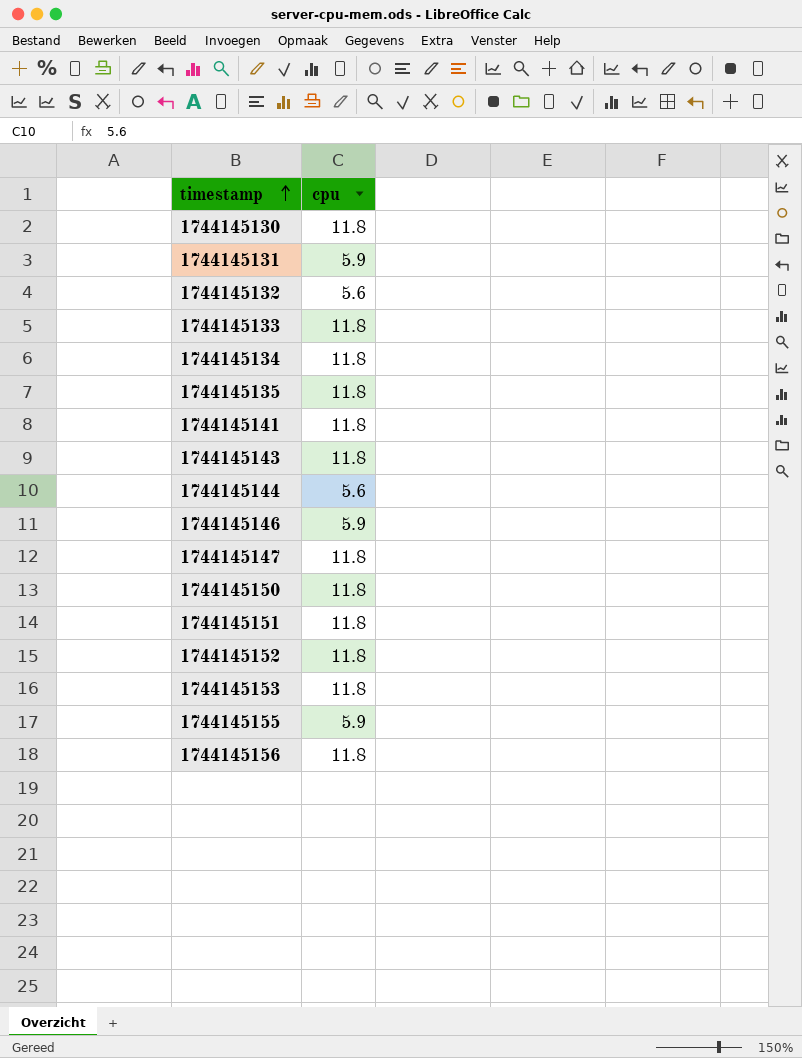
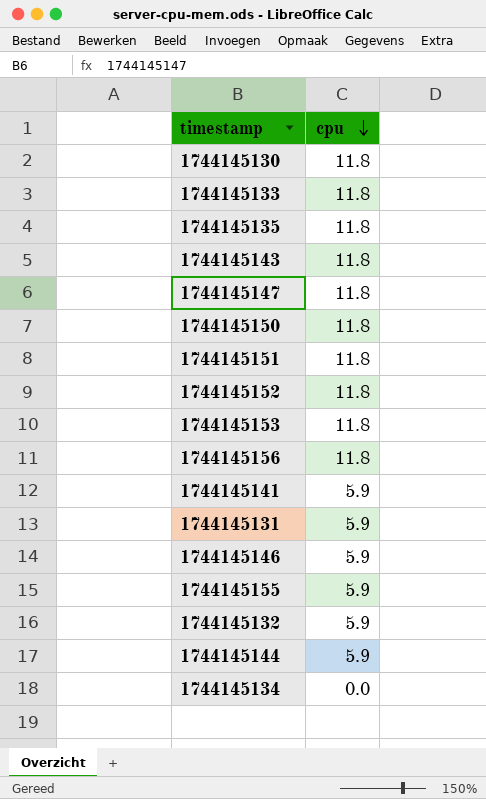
row order: timestamp ascending -> cpu descending
1744145141 | cpu: 11.8 -> 5.9
1744145132 | cpu: 5.6 -> 5.9
1744145144 | cpu: 5.6 -> 5.9
1744145134 | cpu: 11.8 -> 0.0

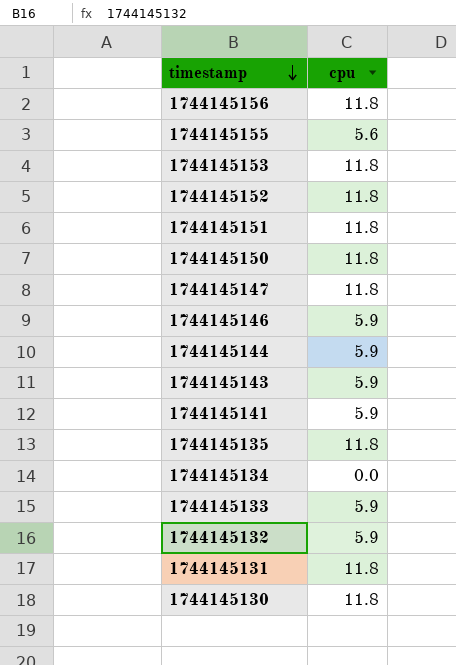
row order: cpu descending -> timestamp descending
1744145155 | cpu: 5.9 -> 5.6
1744145143 | cpu: 11.8 -> 5.9
1744145133 | cpu: 11.8 -> 5.9
1744145131 | cpu: 5.9 -> 11.8

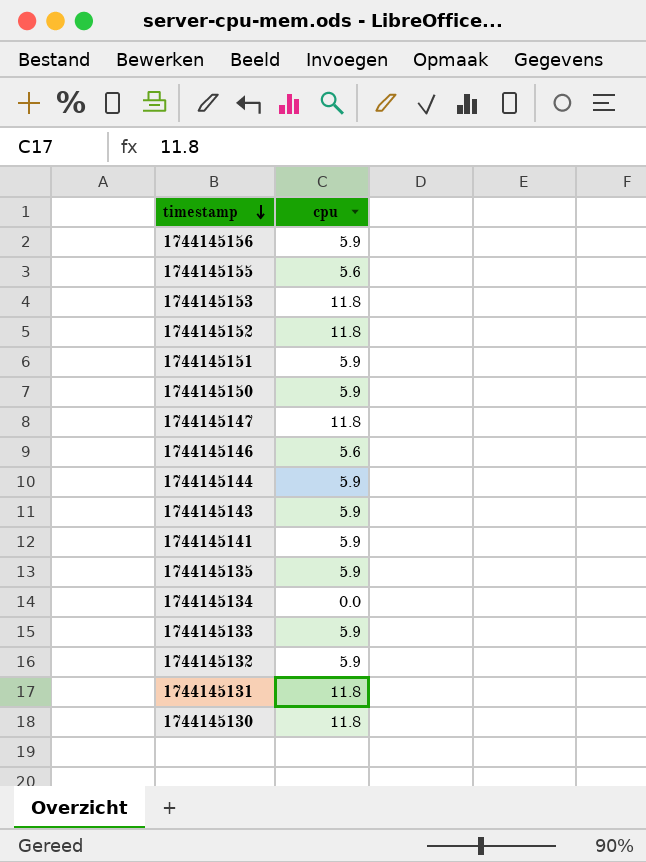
1744145156 | cpu: 11.8 -> 5.9
1744145151 | cpu: 11.8 -> 5.9
1744145150 | cpu: 11.8 -> 5.9
1744145146 | cpu: 5.9 -> 5.6
1744145135 | cpu: 11.8 -> 5.9

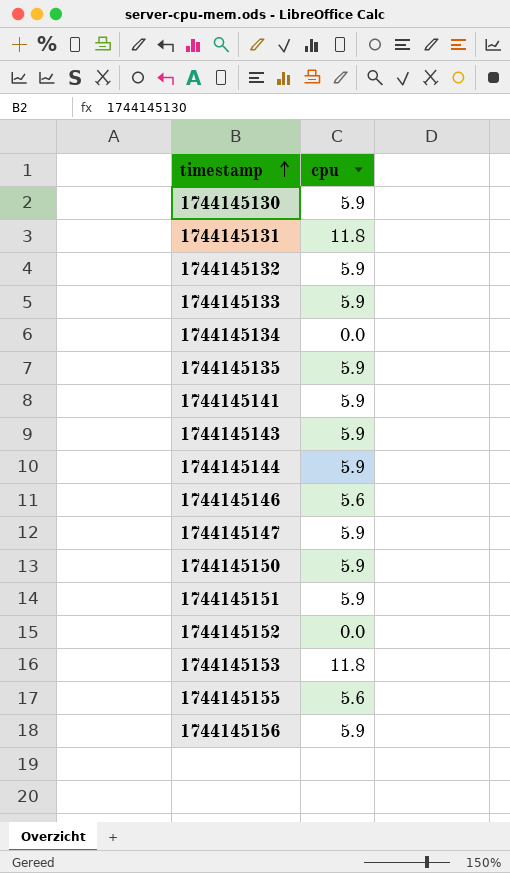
row order: timestamp descending -> timestamp ascending
1744145130 | cpu: 11.8 -> 5.9
1744145147 | cpu: 11.8 -> 5.9
1744145152 | cpu: 11.8 -> 0.0

